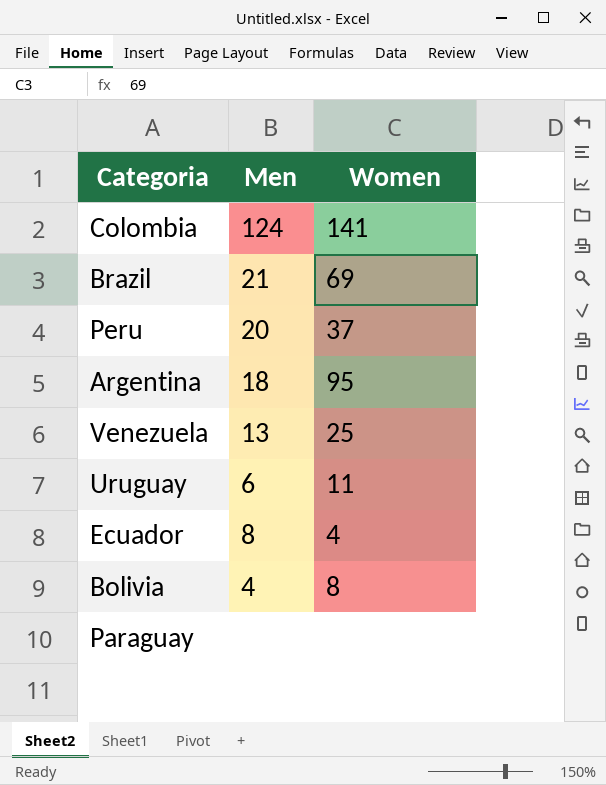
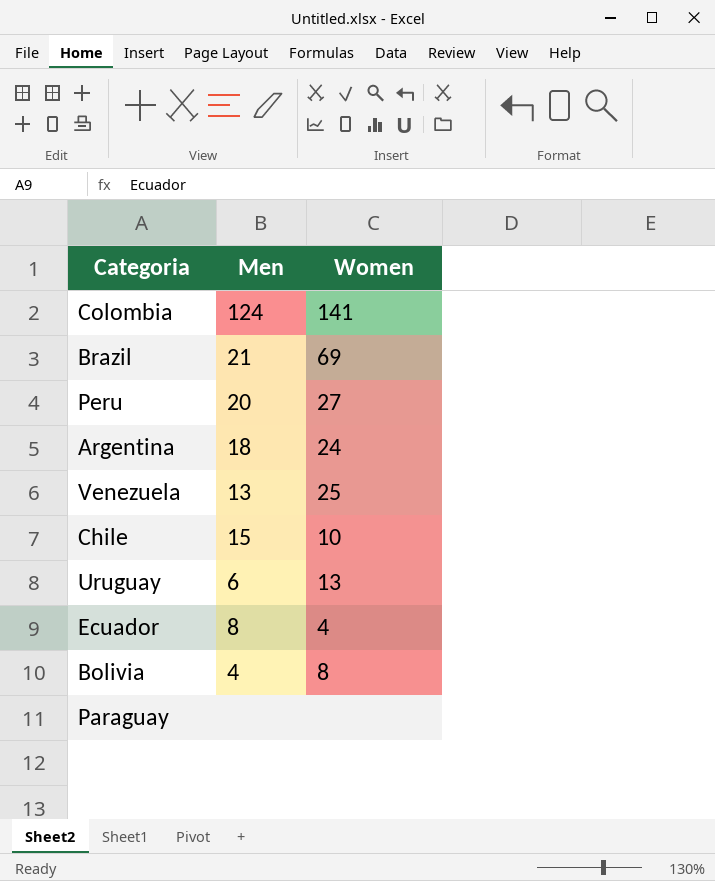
Peru | Women: 37 -> 27
Argentina | Women: 95 -> 24
row Chile: none -> 15 | 10
Uruguay | Women: 11 -> 13

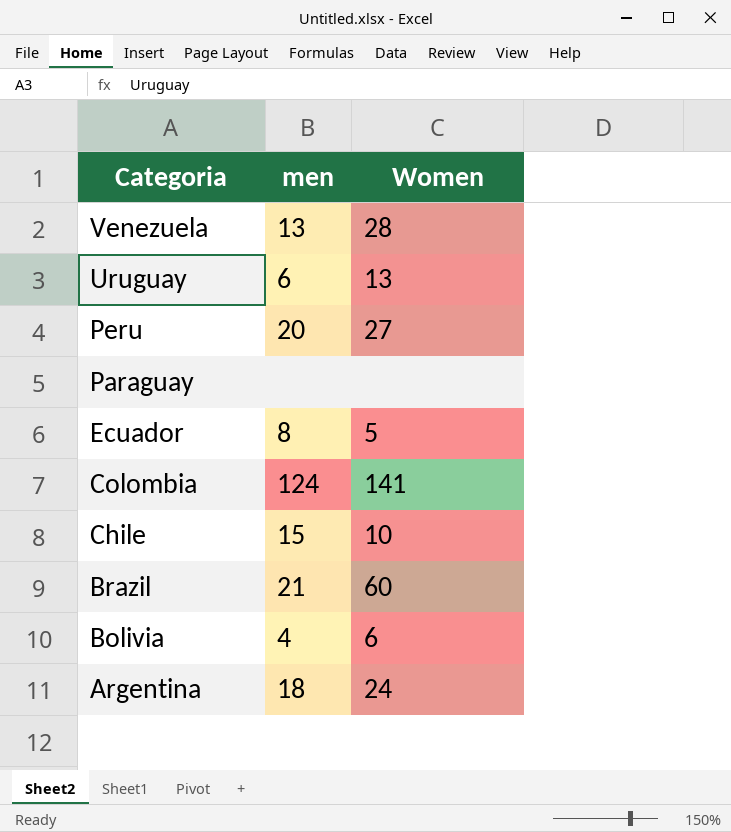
row order: none -> Categoria descending
column name: Men -> men
Venezuela | Women: 25 -> 28
Ecuador | Women: 4 -> 5
Brazil | Women: 69 -> 60
Bolivia | Women: 8 -> 6

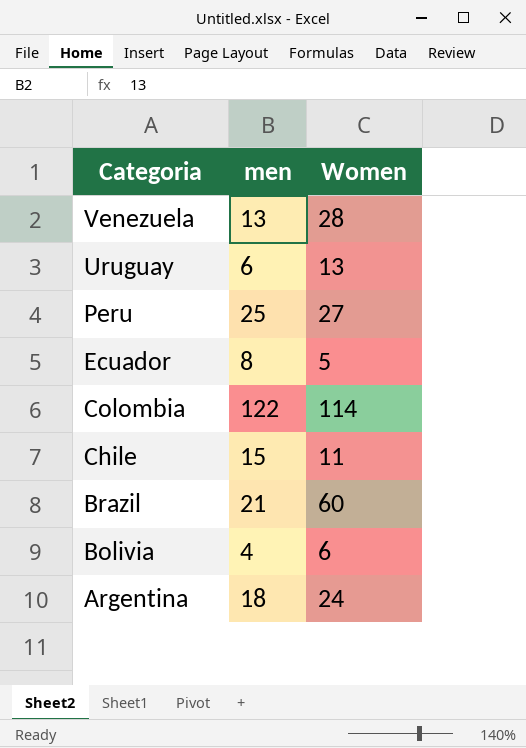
row Paraguay: none | none -> none
Peru | men: 20 -> 25
Colombia | men: 124 -> 122
Colombia | Women: 141 -> 114
Chile | Women: 10 -> 11

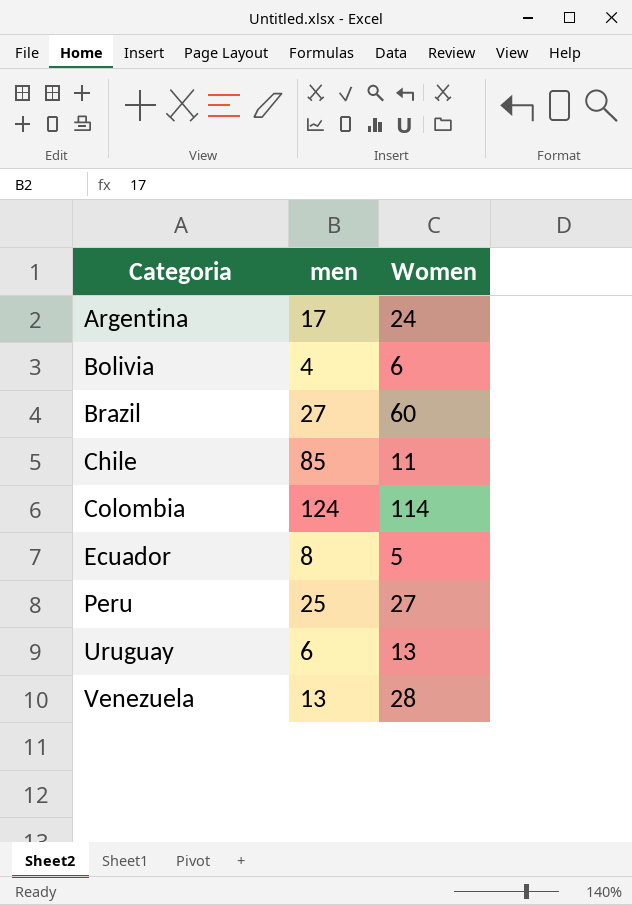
row order: Categoria descending -> Categoria ascending
Argentina | men: 18 -> 17
Brazil | men: 21 -> 27
Chile | men: 15 -> 85
Colombia | men: 122 -> 124

